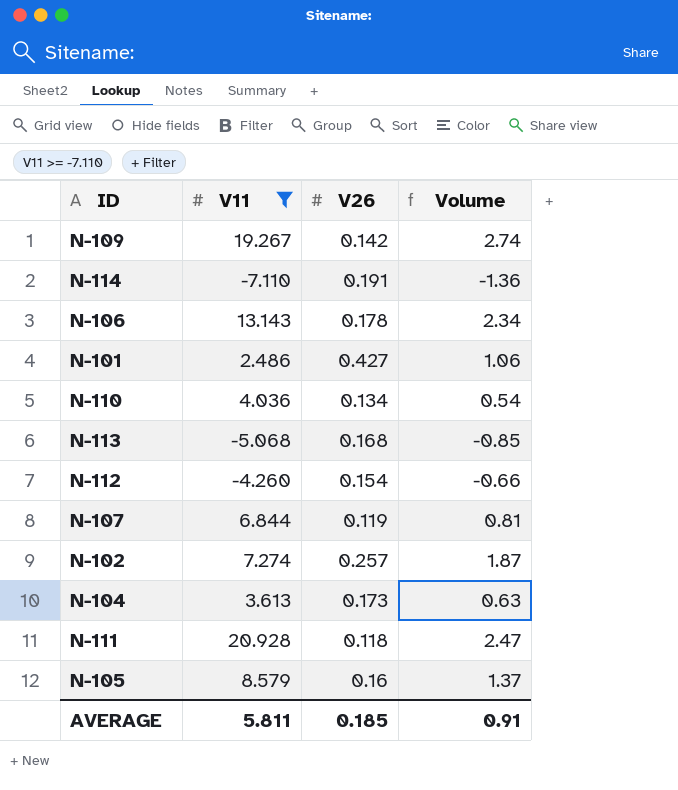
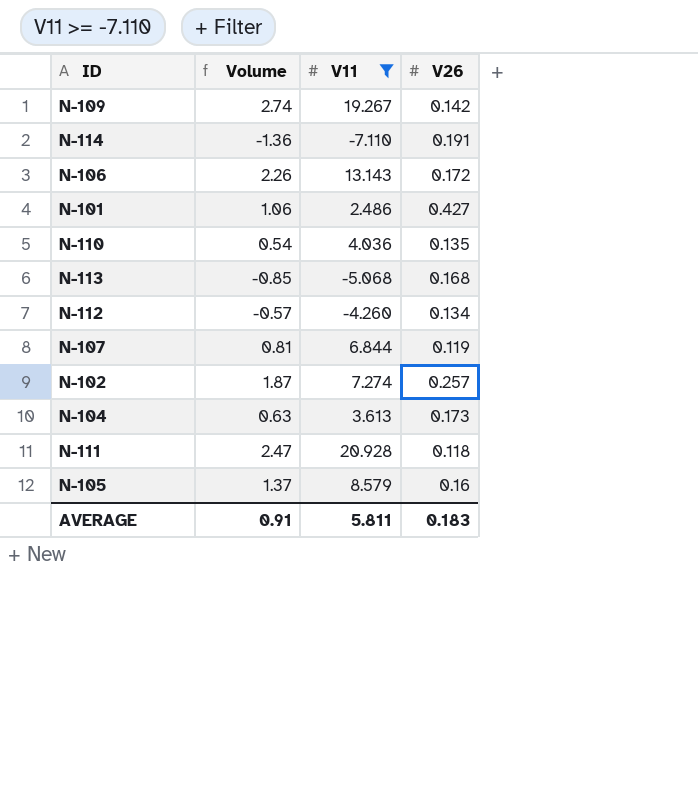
column Volume | position: 4 -> 2
N-106 | Volume: 2.34 -> 2.26
N-106 | V26: 0.178 -> 0.172
N-110 | V26: 0.134 -> 0.135
N-112 | Volume: -0.66 -> -0.57
N-112 | V26: 0.154 -> 0.134
AVERAGE | V26: 0.185 -> 0.183

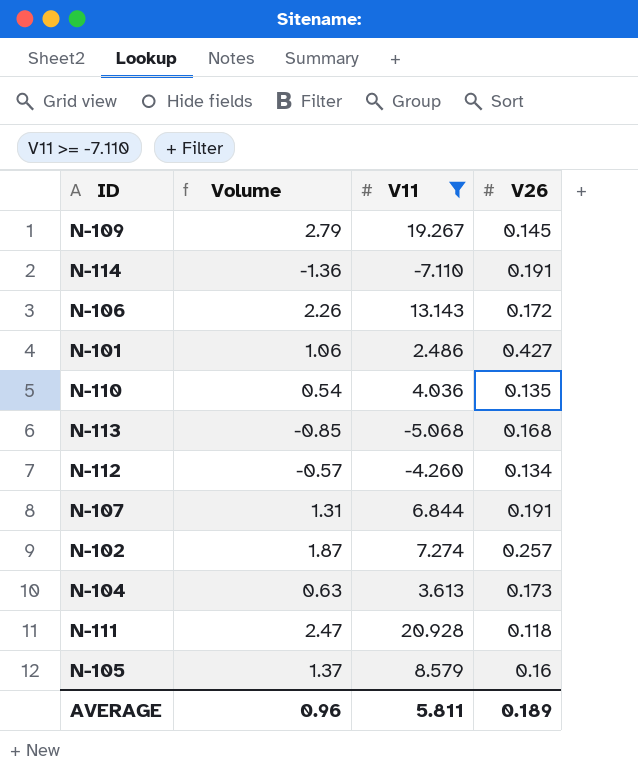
N-109 | Volume: 2.74 -> 2.79
N-109 | V26: 0.142 -> 0.145
N-107 | Volume: 0.81 -> 1.31
N-107 | V26: 0.119 -> 0.191
AVERAGE | Volume: 0.91 -> 0.96
AVERAGE | V26: 0.183 -> 0.189

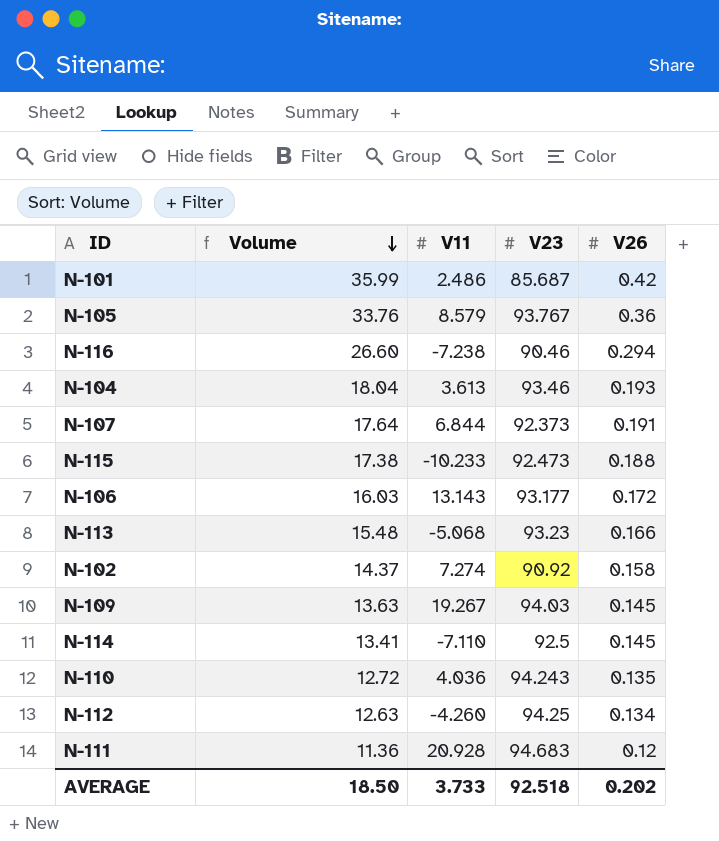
filter: V11 >= -7.110 -> none
row order: none -> Volume descending
column Volume | formula: [V11] * [V26] -> [V23] * [V26]
column V23 | position: none -> 4
N-101 | V26: 0.427 -> 0.42
N-105 | V26: 0.16 -> 0.36
N-104 | V26: 0.173 -> 0.193
N-113 | V26: 0.168 -> 0.166
N-102 | V26: 0.257 -> 0.158
N-114 | V26: 0.191 -> 0.145
N-111 | V26: 0.118 -> 0.12
AVERAGE | Volume: 0.96 -> 18.50
AVERAGE | V11: 5.811 -> 3.733
AVERAGE | V26: 0.189 -> 0.202

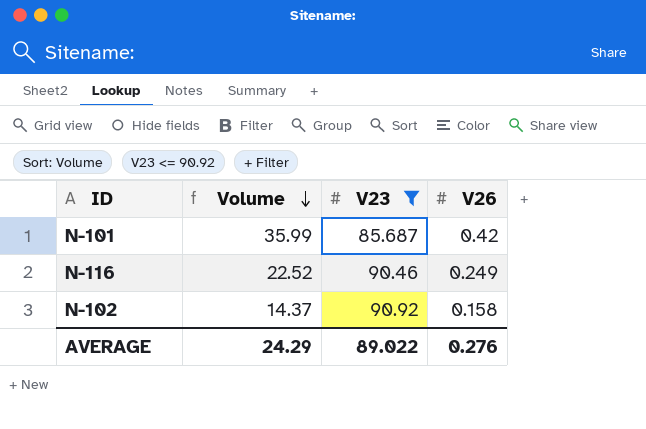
filter: none -> V23 <= 90.92
column V11 | position: 3 -> none
N-116 | Volume: 26.60 -> 22.52
N-116 | V26: 0.294 -> 0.249
AVERAGE | Volume: 18.50 -> 24.29
AVERAGE | V23: 92.518 -> 89.022
AVERAGE | V26: 0.202 -> 0.276

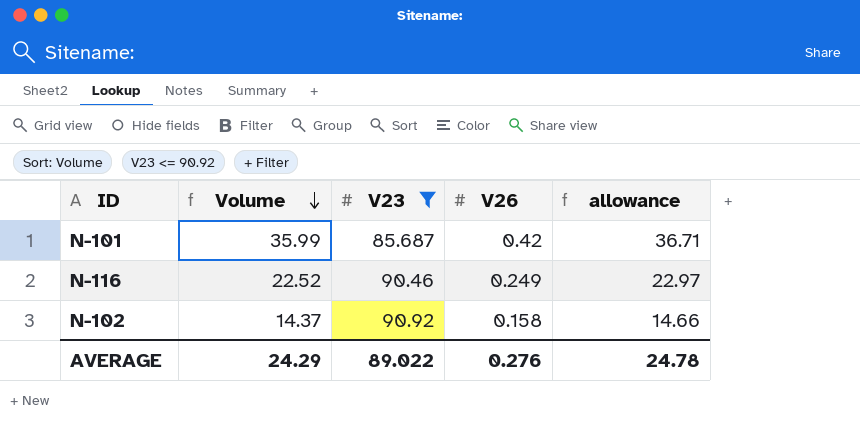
column allowance | formula: none -> [Volume] * 1.02

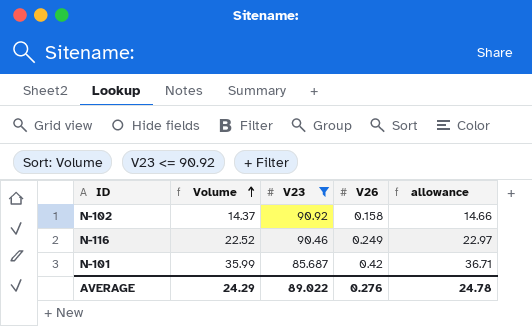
row order: Volume descending -> Volume ascending

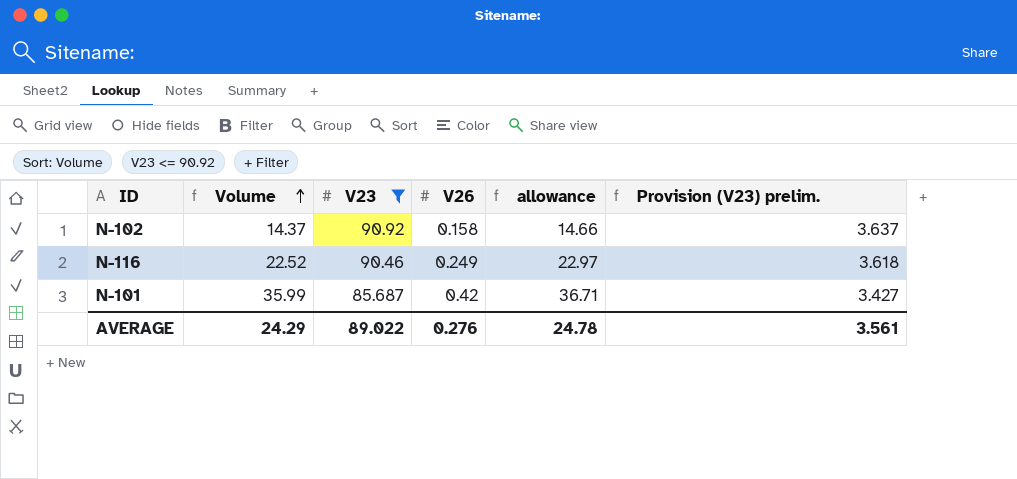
column Provision (V23) prelim. | formula: none -> [V23] * 0.04

